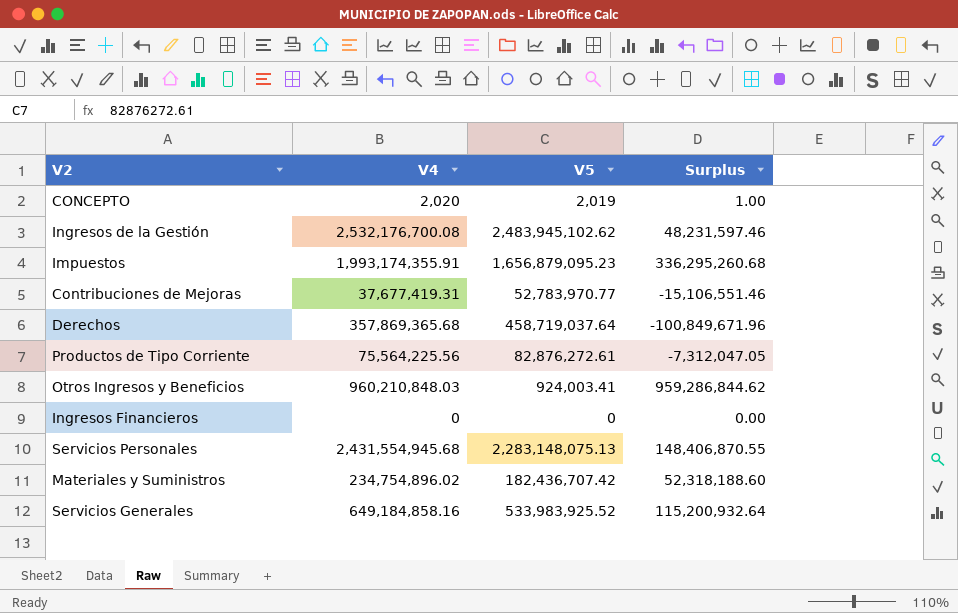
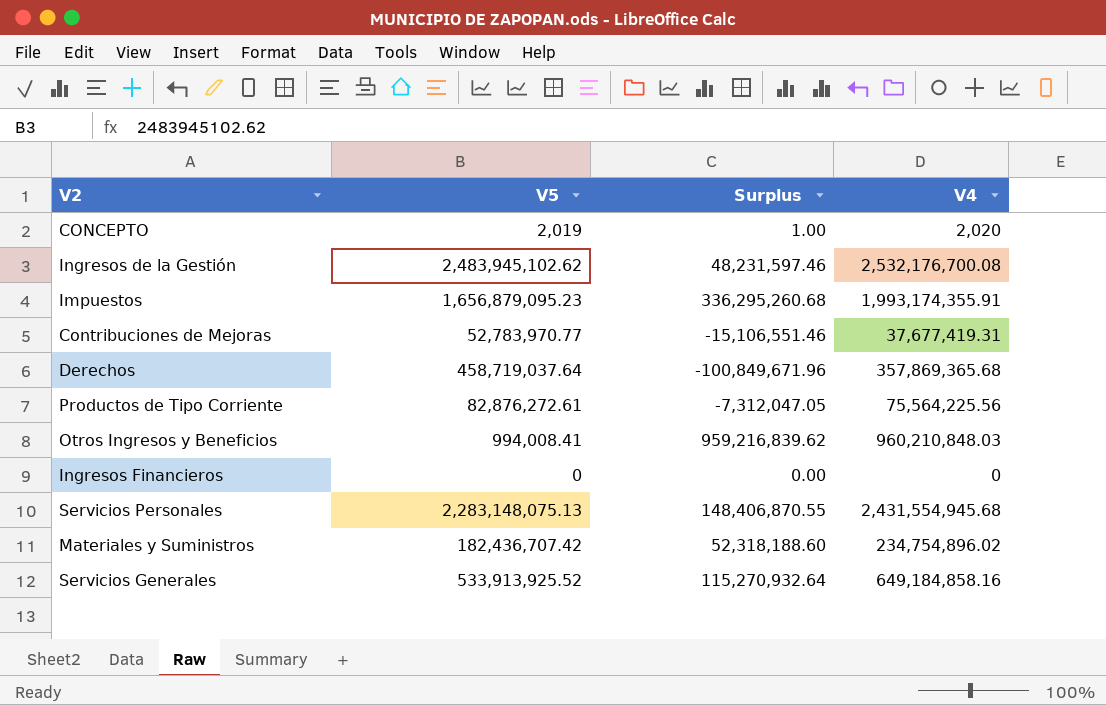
column V4 | position: 2 -> 4
Otros Ingresos y Beneficios | V5: 924,003.41 -> 994,008.41
Otros Ingresos y Beneficios | Surplus: 959,286,844.62 -> 959,216,839.62
Servicios Generales | V5: 533,983,925.52 -> 533,913,925.52
Servicios Generales | Surplus: 115,200,932.64 -> 115,270,932.64

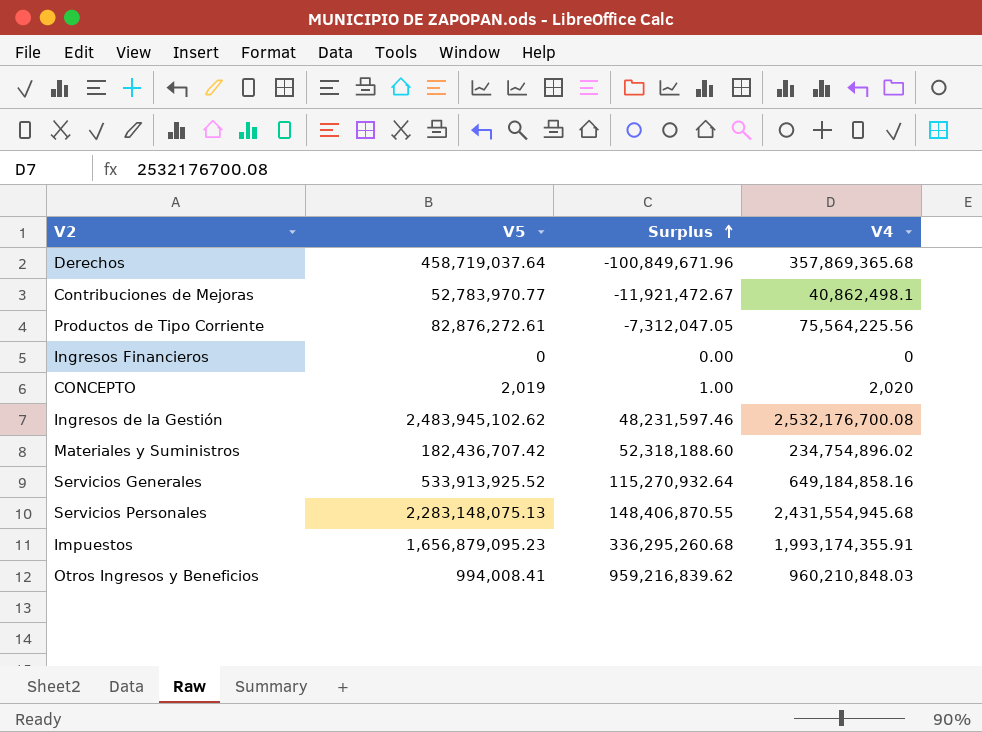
row order: none -> Surplus ascending
Contribuciones de Mejoras | Surplus: -15,106,551.46 -> -11,921,472.67
Contribuciones de Mejoras | V4: 37,677,419.31 -> 40,862,498.1

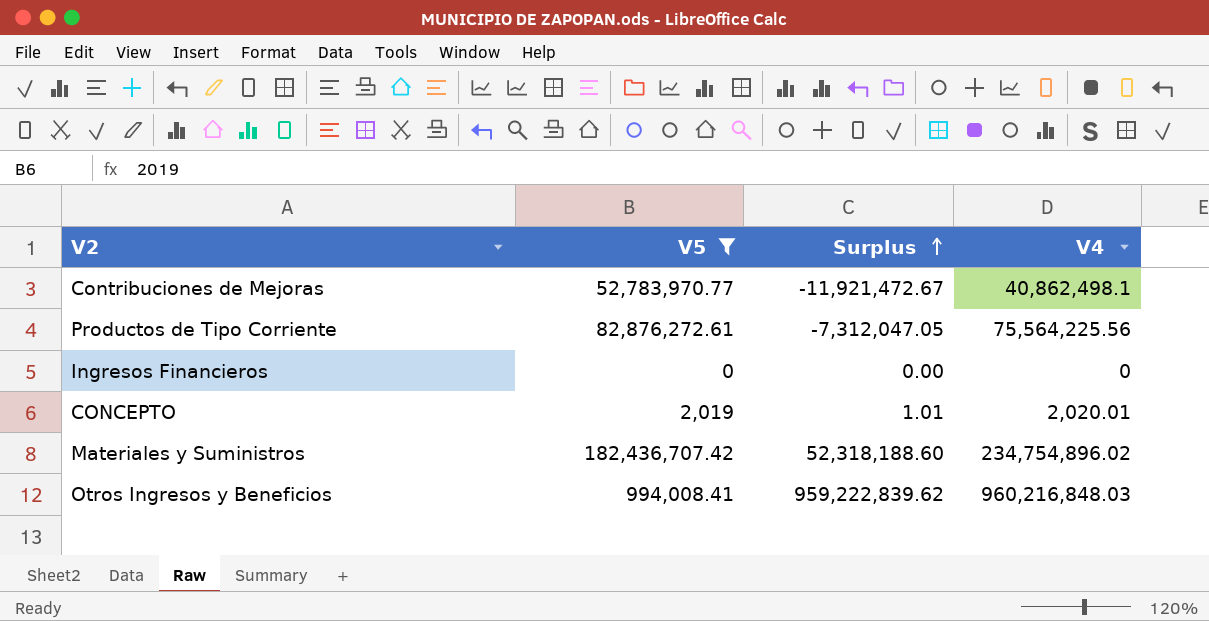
filter: none -> V5 <= 182,436,707.42
CONCEPTO | Surplus: 1.00 -> 1.01
CONCEPTO | V4: 2,020 -> 2,020.01
Otros Ingresos y Beneficios | Surplus: 959,216,839.62 -> 959,222,839.62
Otros Ingresos y Beneficios | V4: 960,210,848.03 -> 960,216,848.03

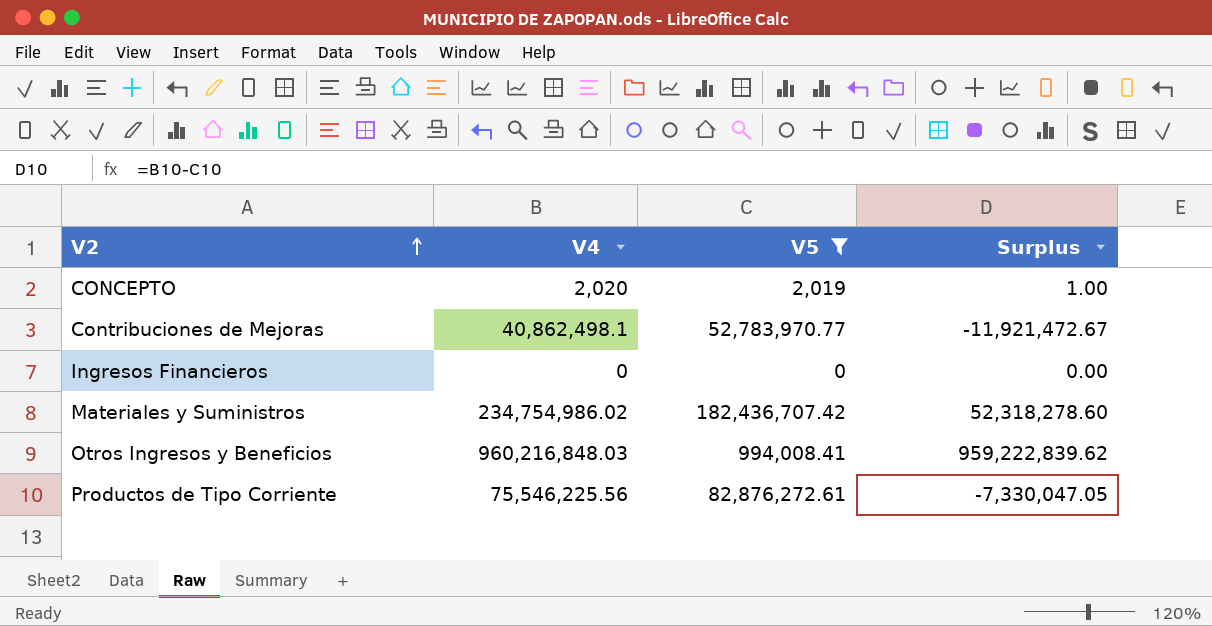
row order: Surplus ascending -> V2 ascending
column V4 | position: 4 -> 2
CONCEPTO | V4: 2,020.01 -> 2,020
CONCEPTO | Surplus: 1.01 -> 1.00
Materiales y Suministros | V4: 234,754,896.02 -> 234,754,986.02
Materiales y Suministros | Surplus: 52,318,188.60 -> 52,318,278.60
Productos de Tipo Corriente | V4: 75,564,225.56 -> 75,546,225.56
Productos de Tipo Corriente | Surplus: -7,312,047.05 -> -7,330,047.05

